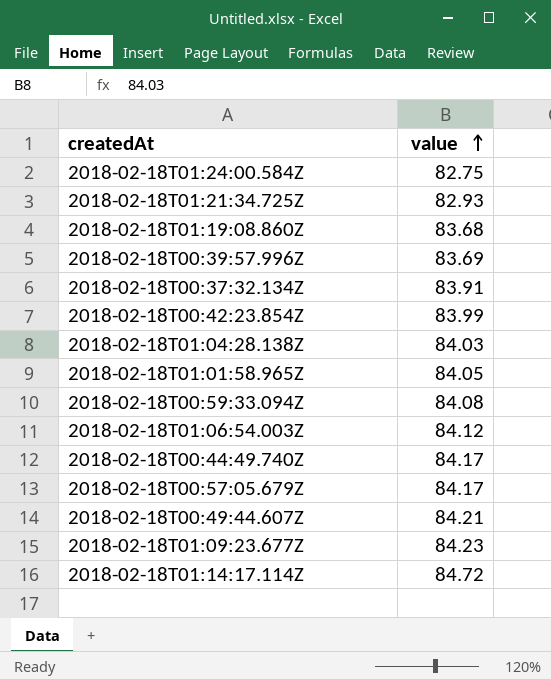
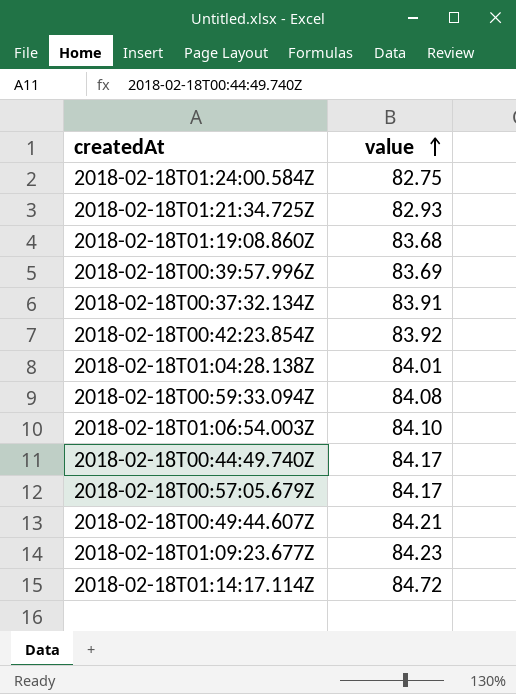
row 2018-02-18T01:01:58.965Z: 84.05 -> none
2018-02-18T00:42:23.854Z | value: 83.99 -> 83.92
2018-02-18T01:04:28.138Z | value: 84.03 -> 84.01
2018-02-18T01:06:54.003Z | value: 84.12 -> 84.10

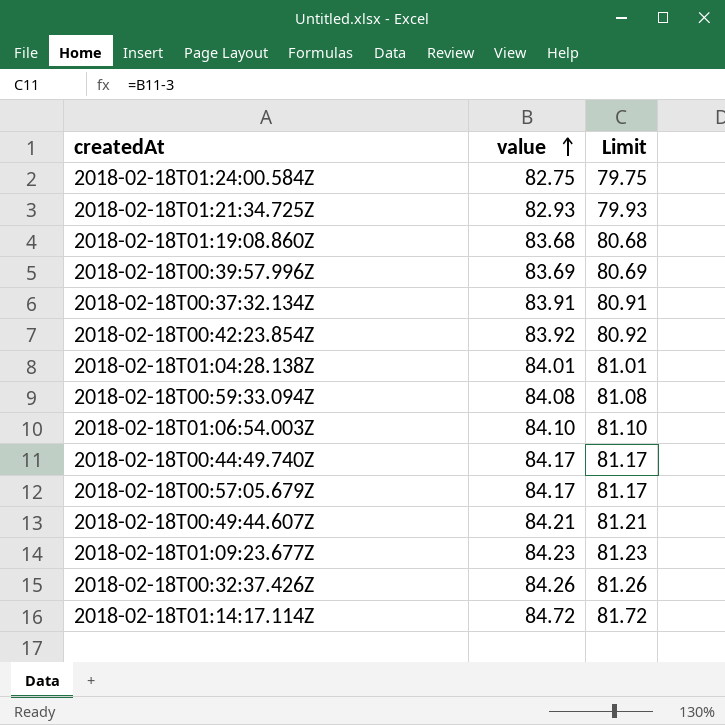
column Limit | formula: none -> [value] - 3
row 2018-02-18T00:32:37.426Z: none -> 84.26 | 81.26

